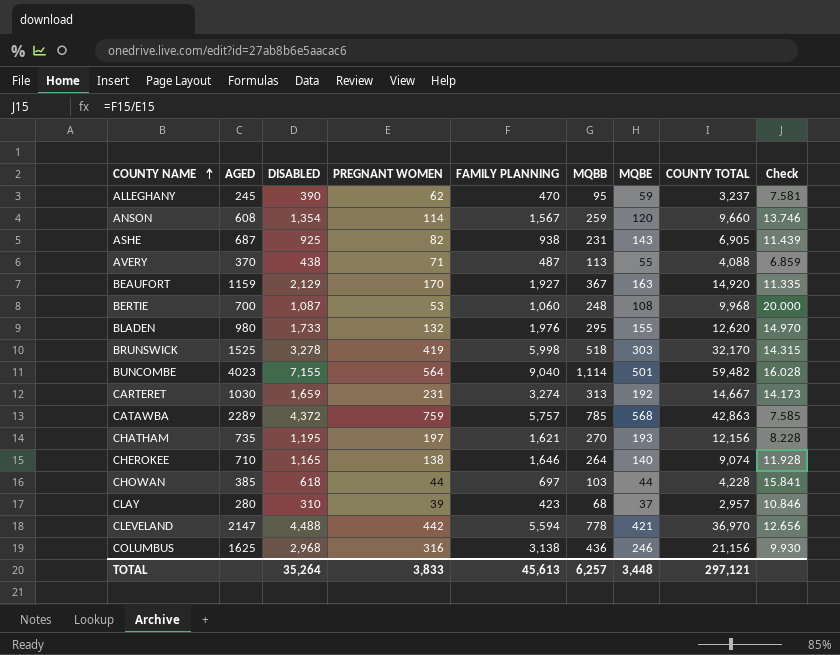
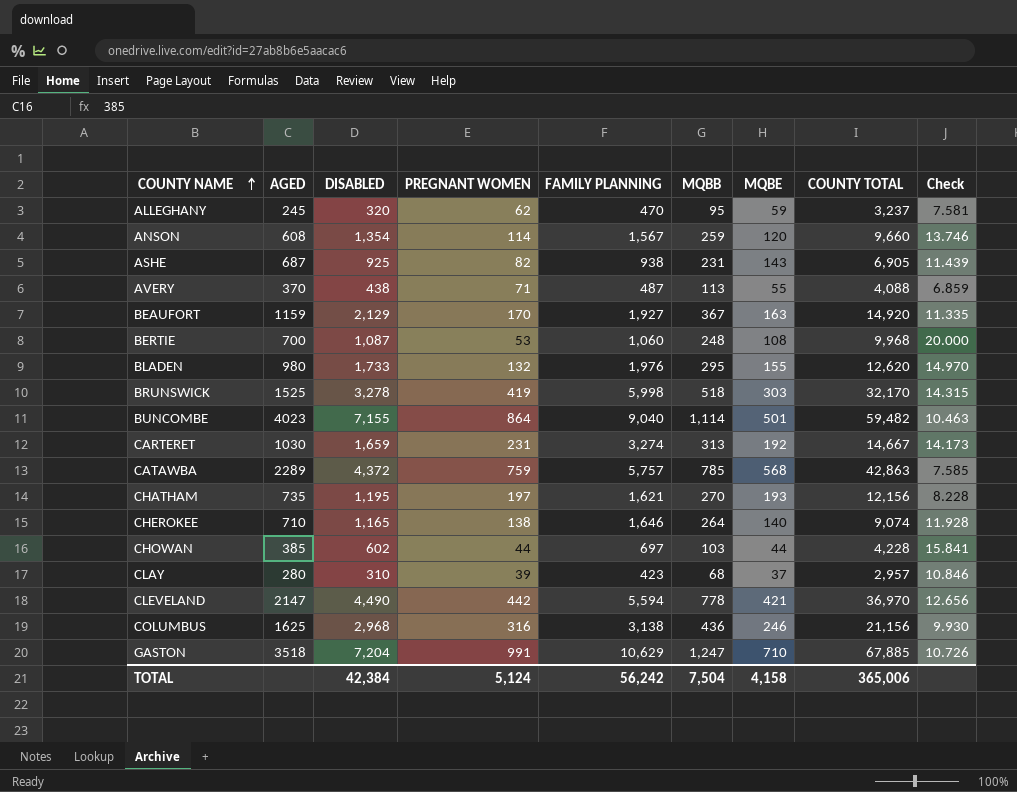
ALLEGHANY | DISABLED: 390 -> 320
BUNCOMBE | PREGNANT WOMEN: 564 -> 864
BUNCOMBE | Check: 16.028 -> 10.463
CHOWAN | DISABLED: 618 -> 602
CLEVELAND | DISABLED: 4,488 -> 4,490
row GASTON: none -> 3518 | 7,204 | 991 | 10,629 | 1,247 | 710 | 67,885 | 10.726
TOTAL | DISABLED: 35,264 -> 42,384
TOTAL | PREGNANT WOMEN: 3,833 -> 5,124
TOTAL | FAMILY PLANNING: 45,613 -> 56,242
TOTAL | MQBB: 6,257 -> 7,504
TOTAL | MQBE: 3,448 -> 4,158
TOTAL | COUNTY TOTAL: 297,121 -> 365,006

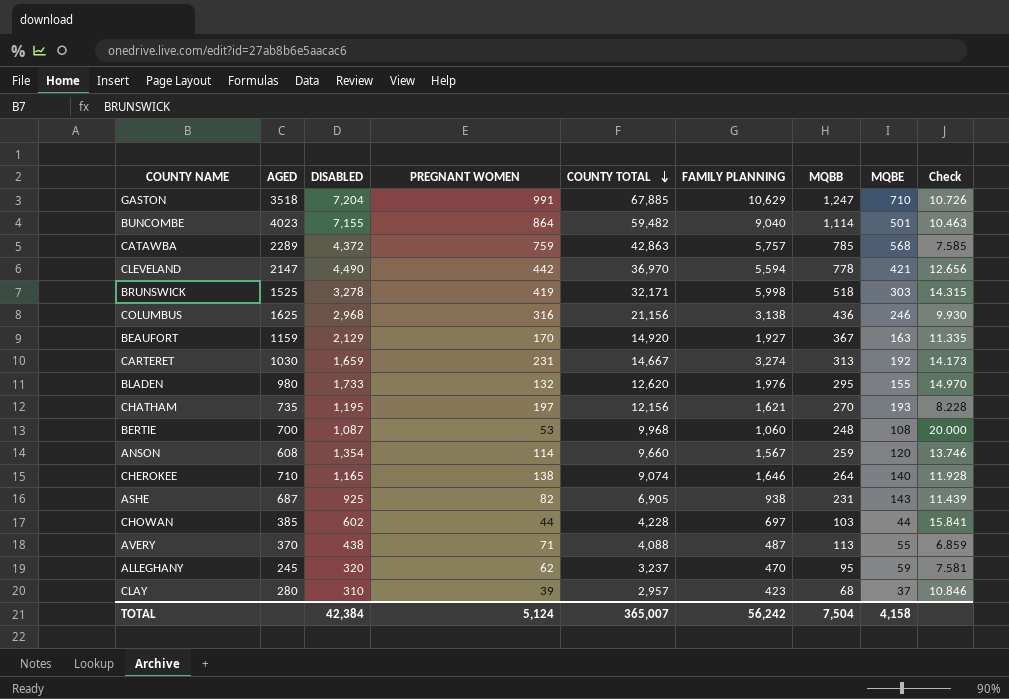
row order: COUNTY NAME ascending -> COUNTY TOTAL descending
column COUNTY TOTAL | position: 8 -> 5
BRUNSWICK | COUNTY TOTAL: 32,170 -> 32,171
TOTAL | COUNTY TOTAL: 365,006 -> 365,007

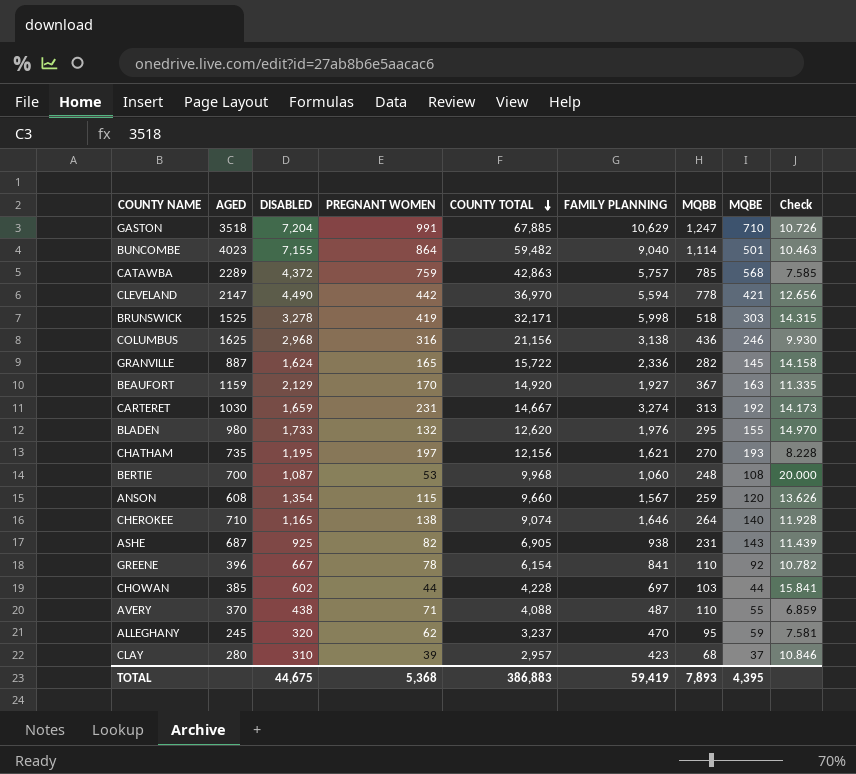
row GRANVILLE: none -> 887 | 1,624 | 165 | 15,722 | 2,336 | 282 | 145 | 14.158
ANSON | PREGNANT WOMEN: 114 -> 115
ANSON | Check: 13.746 -> 13.626
row GREENE: none -> 396 | 667 | 78 | 6,154 | 841 | 110 | 92 | 10.782
AVERY | MQBB: 113 -> 110
TOTAL | DISABLED: 42,384 -> 44,675
TOTAL | PREGNANT WOMEN: 5,124 -> 5,368
TOTAL | COUNTY TOTAL: 365,007 -> 386,883
TOTAL | FAMILY PLANNING: 56,242 -> 59,419
TOTAL | MQBB: 7,504 -> 7,893
TOTAL | MQBE: 4,158 -> 4,395

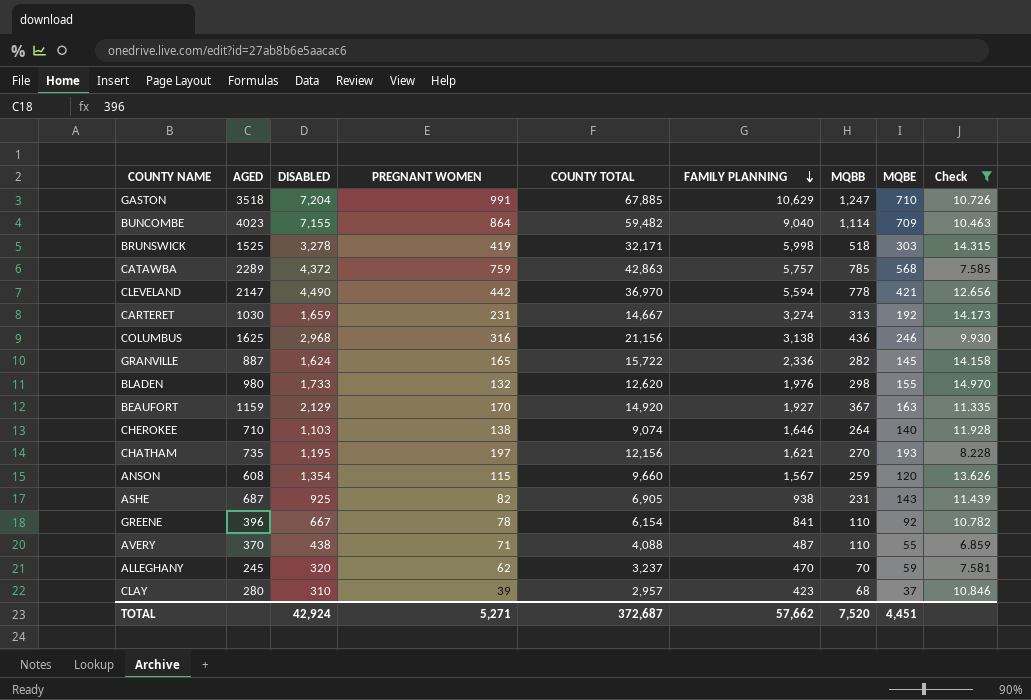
filter: none -> Check <= 14.970
row order: COUNTY TOTAL descending -> FAMILY PLANNING descending
BUNCOMBE | MQBE: 501 -> 709
BLADEN | MQBB: 295 -> 298
CHEROKEE | DISABLED: 1,165 -> 1,103
ALLEGHANY | MQBB: 95 -> 70
TOTAL | DISABLED: 44,675 -> 42,924
TOTAL | PREGNANT WOMEN: 5,368 -> 5,271
TOTAL | COUNTY TOTAL: 386,883 -> 372,687
TOTAL | FAMILY PLANNING: 59,419 -> 57,662
TOTAL | MQBB: 7,893 -> 7,520
TOTAL | MQBE: 4,395 -> 4,451

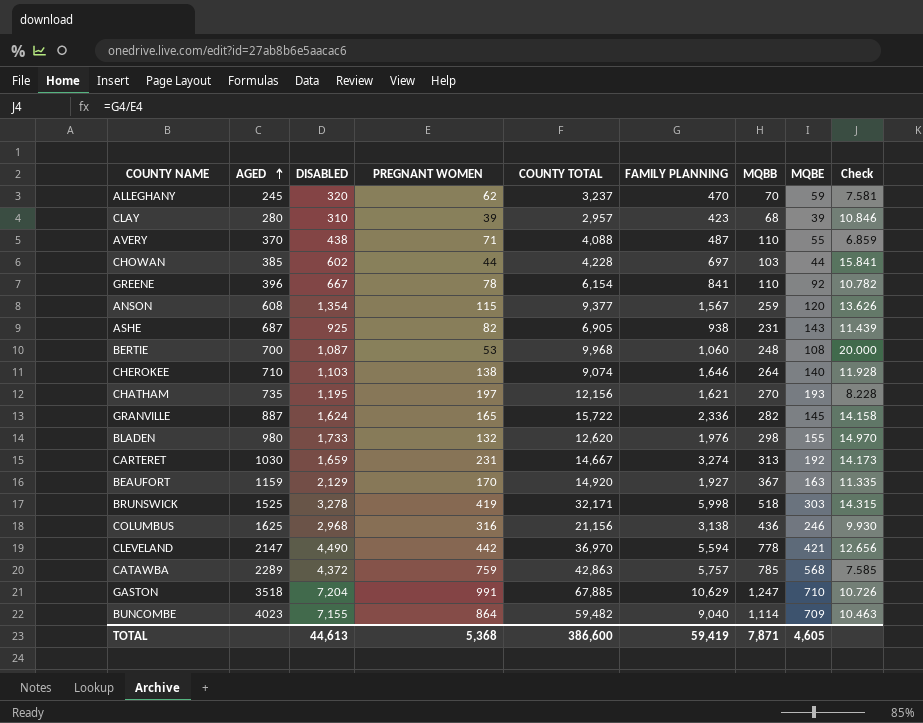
filter: Check <= 14.970 -> none
row order: FAMILY PLANNING descending -> AGED ascending
CLAY | MQBE: 37 -> 39
ANSON | COUNTY TOTAL: 9,660 -> 9,377
TOTAL | DISABLED: 42,924 -> 44,613
TOTAL | PREGNANT WOMEN: 5,271 -> 5,368
TOTAL | COUNTY TOTAL: 372,687 -> 386,600
TOTAL | FAMILY PLANNING: 57,662 -> 59,419
TOTAL | MQBB: 7,520 -> 7,871
TOTAL | MQBE: 4,451 -> 4,605

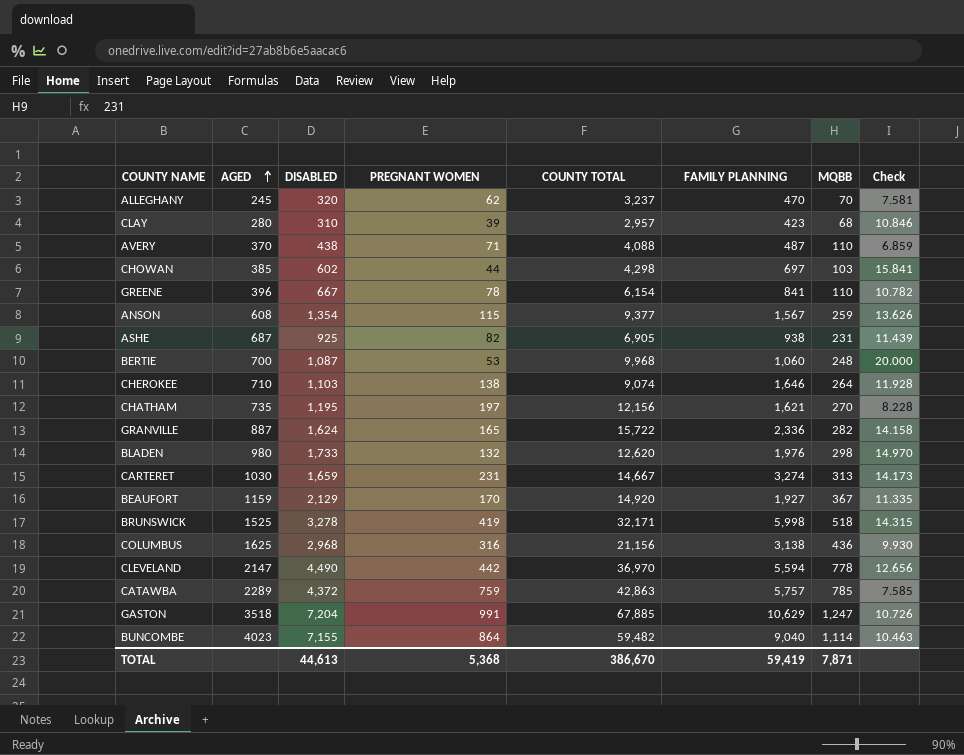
column MQBE | position: 8 -> none
CHOWAN | COUNTY TOTAL: 4,228 -> 4,298
TOTAL | COUNTY TOTAL: 386,600 -> 386,670

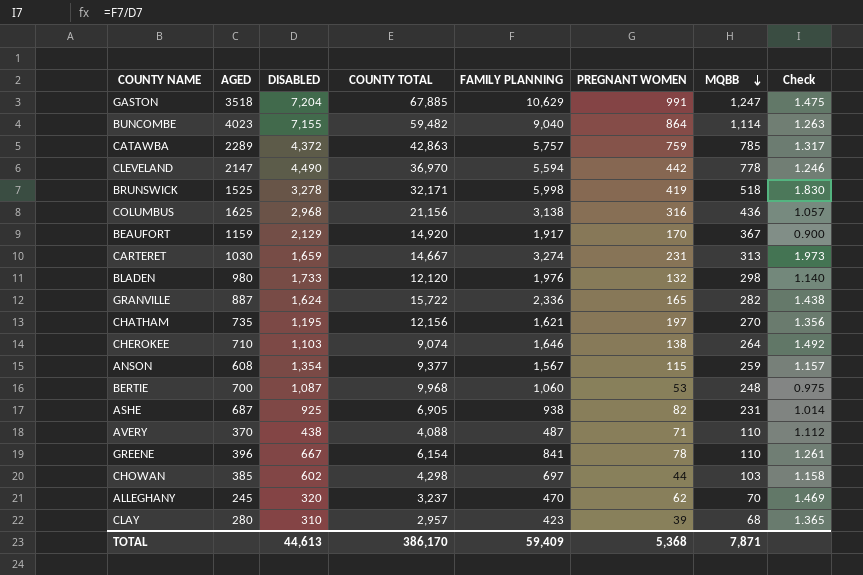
row order: AGED ascending -> MQBB descending
column PREGNANT WOMEN | position: 4 -> 6
column Check | formula: [FAMILY PLANNING] / [PREGNANT WOMEN] -> [FAMILY PLANNING] / [DISABLED]
BEAUFORT | FAMILY PLANNING: 1,927 -> 1,917
BLADEN | COUNTY TOTAL: 12,620 -> 12,120
TOTAL | COUNTY TOTAL: 386,670 -> 386,170
TOTAL | FAMILY PLANNING: 59,419 -> 59,409

